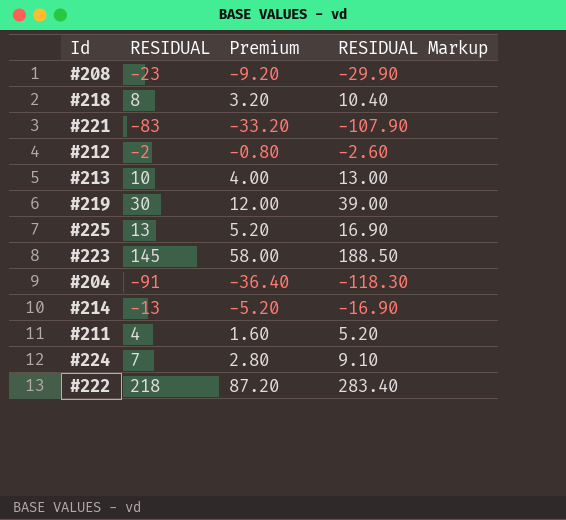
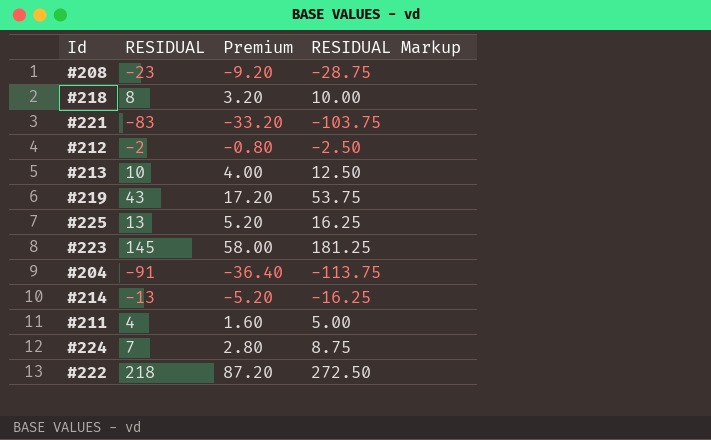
column RESIDUAL Markup | formula: [RESIDUAL] * 1.3 -> [RESIDUAL] * 1.25
#219 | RESIDUAL: 30 -> 43
#219 | Premium: 12.00 -> 17.20

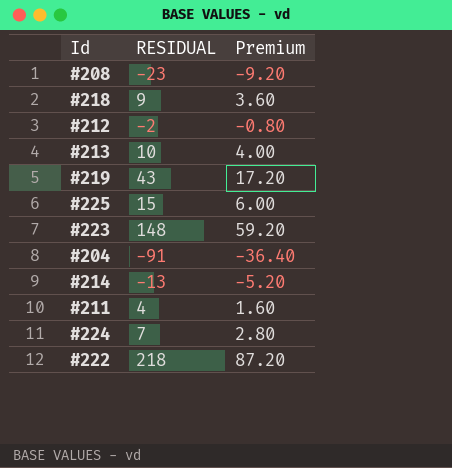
column RESIDUAL Markup | formula: [RESIDUAL] * 1.25 -> none
row #221: -83 | -33.20 | -103.75 -> none
#218 | RESIDUAL: 8 -> 9
#218 | Premium: 3.20 -> 3.60
#225 | RESIDUAL: 13 -> 15
#225 | Premium: 5.20 -> 6.00
#223 | RESIDUAL: 145 -> 148
#223 | Premium: 58.00 -> 59.20

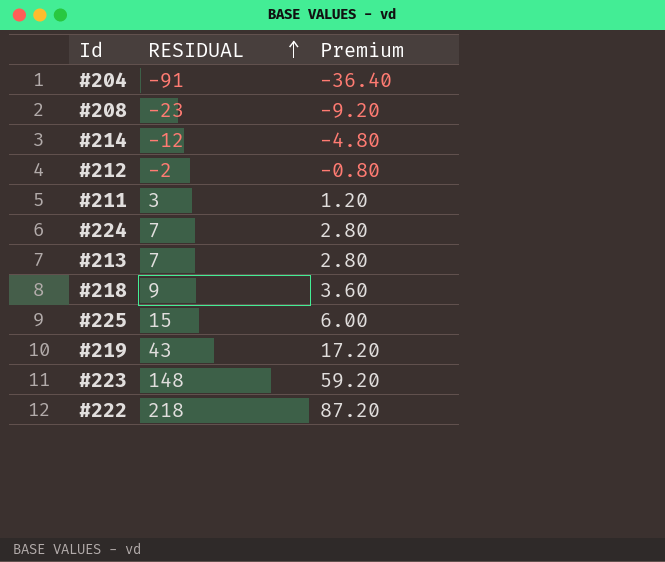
row order: none -> RESIDUAL ascending
#214 | RESIDUAL: -13 -> -12
#214 | Premium: -5.20 -> -4.80
#211 | RESIDUAL: 4 -> 3
#211 | Premium: 1.60 -> 1.20
#213 | RESIDUAL: 10 -> 7
#213 | Premium: 4.00 -> 2.80

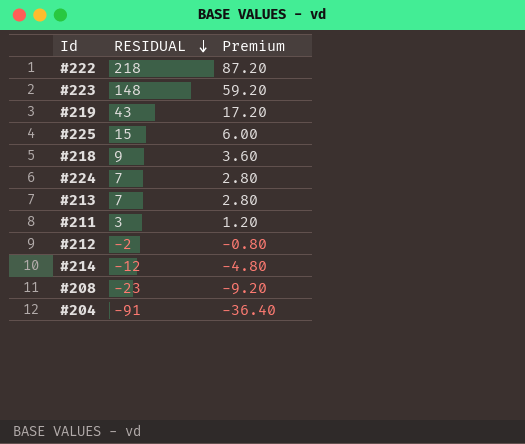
row order: RESIDUAL ascending -> RESIDUAL descending

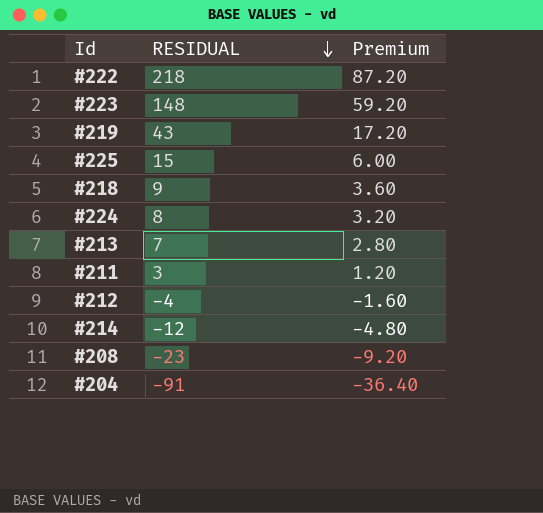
#224 | RESIDUAL: 7 -> 8
#224 | Premium: 2.80 -> 3.20
#212 | RESIDUAL: -2 -> -4
#212 | Premium: -0.80 -> -1.60

